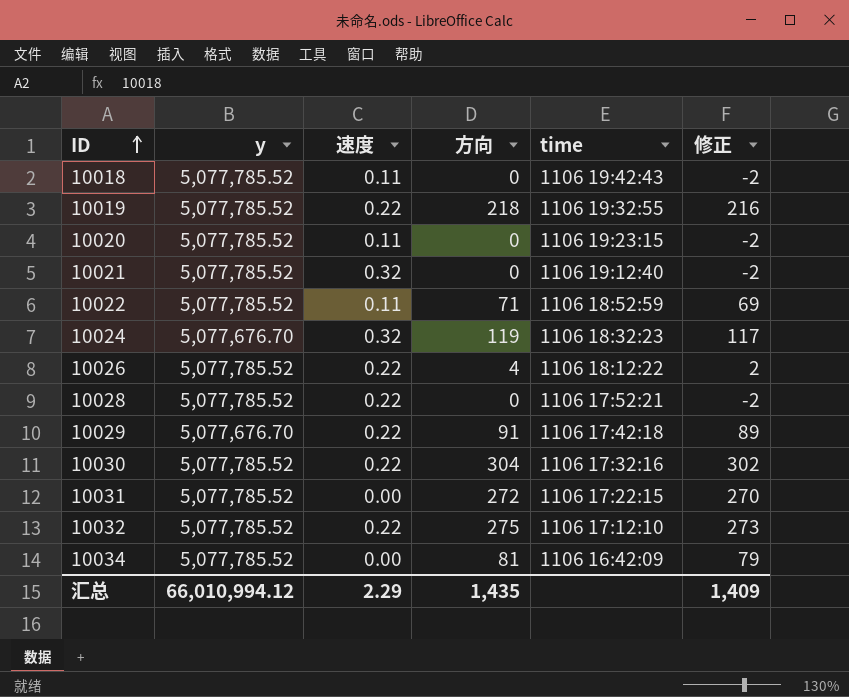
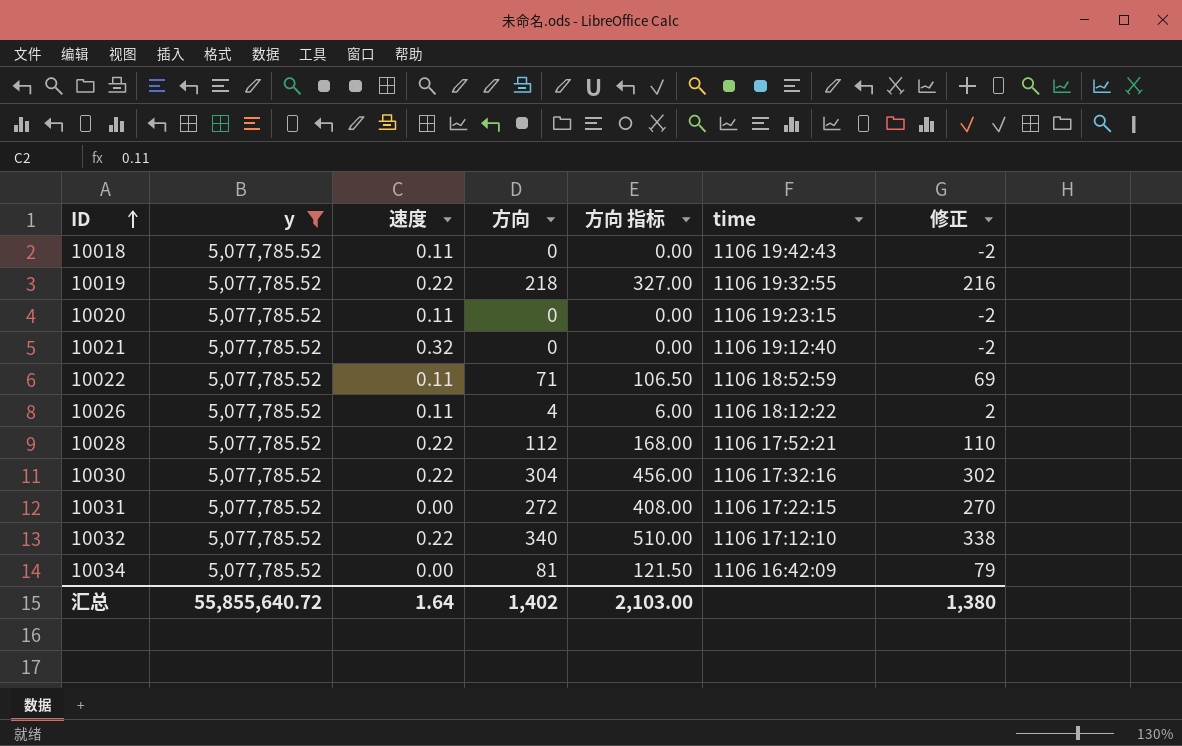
filter: none -> y = 5,077,785.52
column 方向 指标 | formula: none -> [方向] * 1.5
10026 | 速度: 0.22 -> 0.11
10028 | 方向: 0 -> 112
10028 | 修正: -2 -> 110
10032 | 方向: 275 -> 340
10032 | 修正: 273 -> 338
汇总 | y: 66,010,994.12 -> 55,855,640.72
汇总 | 速度: 2.29 -> 1.64
汇总 | 方向: 1,435 -> 1,402
汇总 | 修正: 1,409 -> 1,380

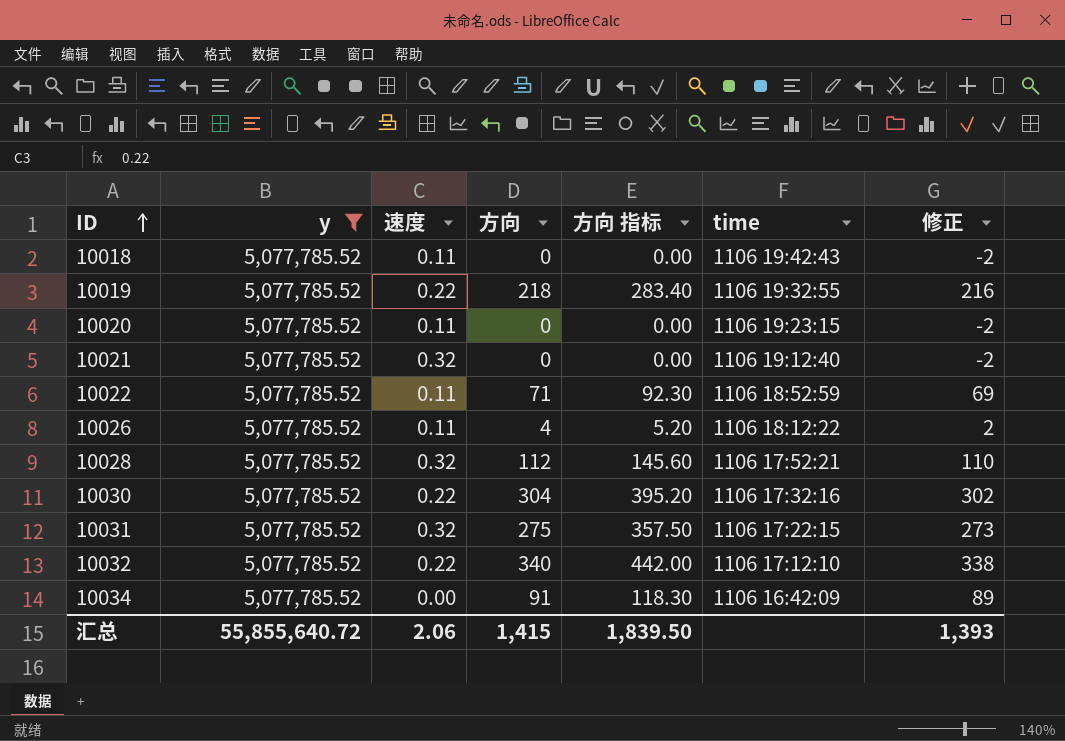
column 方向 指标 | formula: [方向] * 1.5 -> [方向] * 1.3
10028 | 速度: 0.22 -> 0.32
10031 | 速度: 0.00 -> 0.32
10031 | 方向: 272 -> 275
10031 | 修正: 270 -> 273
10034 | 方向: 81 -> 91
10034 | 修正: 79 -> 89
汇总 | 速度: 1.64 -> 2.06
汇总 | 方向: 1,402 -> 1,415
汇总 | 方向 指标: 2,103.00 -> 1,839.50
汇总 | 修正: 1,380 -> 1,393

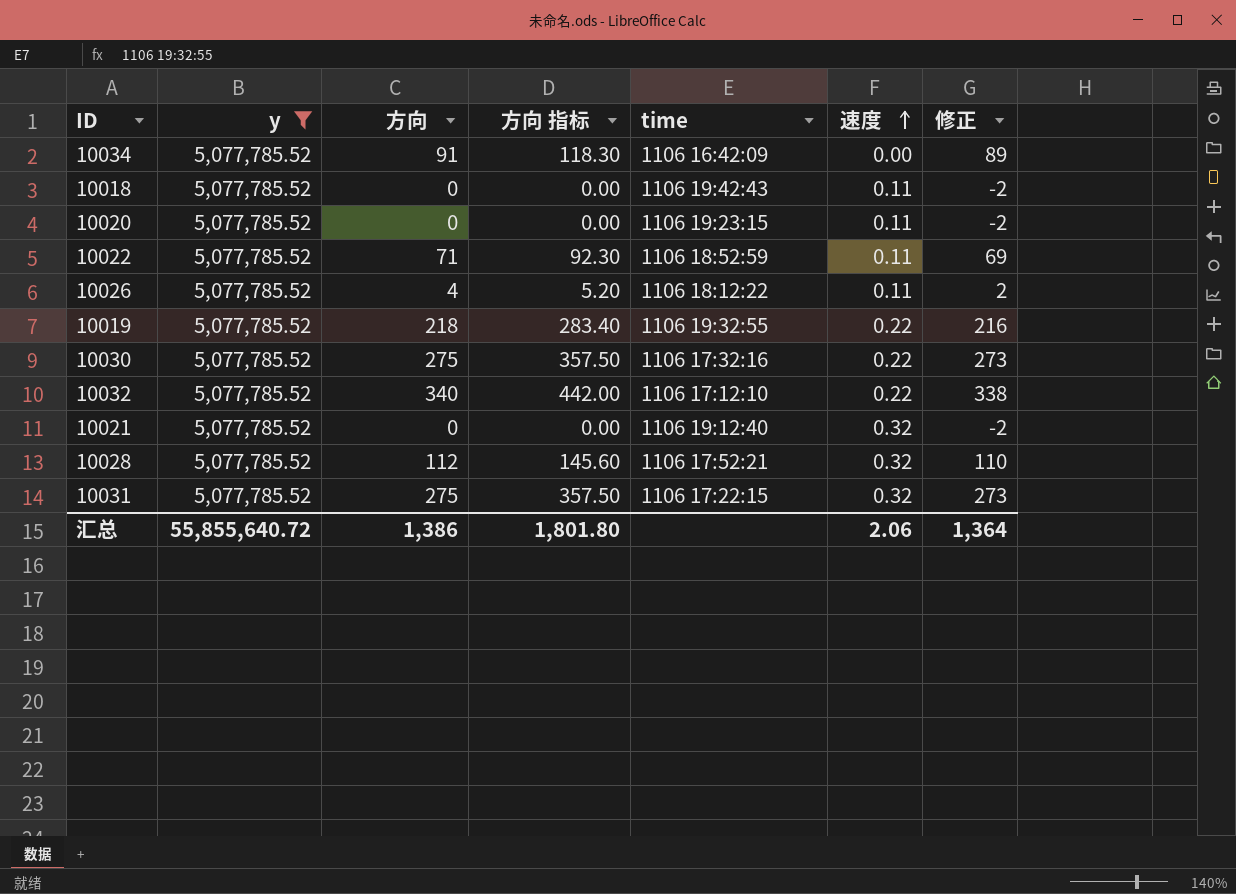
row order: ID ascending -> 速度 ascending
column 速度 | position: 3 -> 6
10030 | 方向: 304 -> 275
10030 | 方向 指标: 395.20 -> 357.50
10030 | 修正: 302 -> 273
汇总 | 方向: 1,415 -> 1,386
汇总 | 方向 指标: 1,839.50 -> 1,801.80
汇总 | 修正: 1,393 -> 1,364

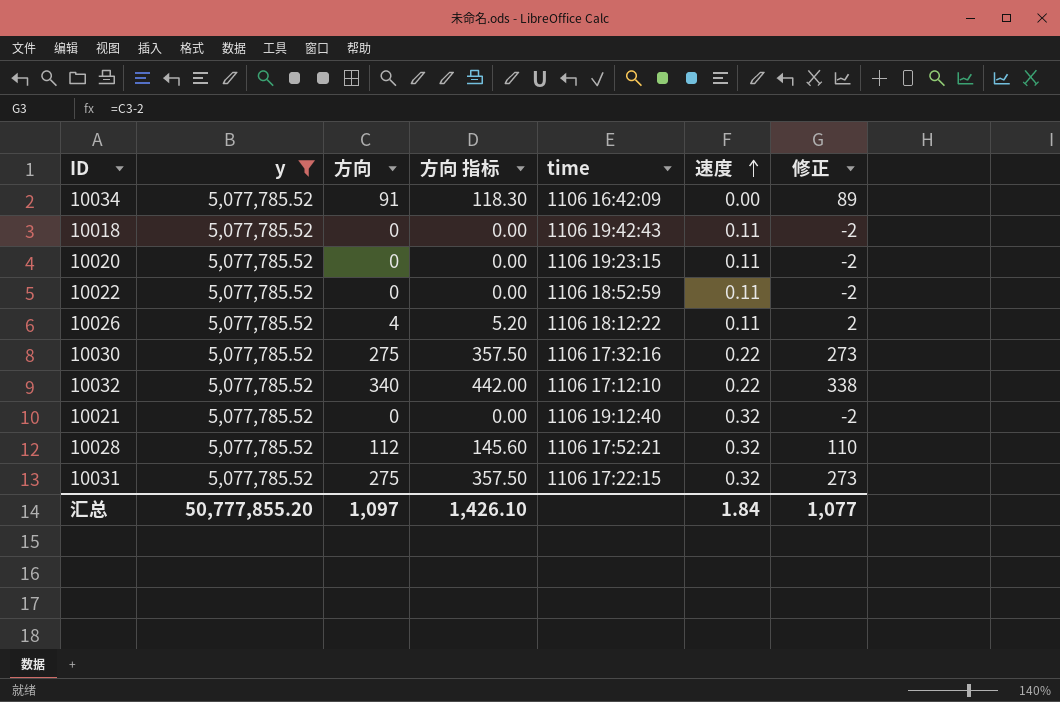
row 10019: 5,077,785.52 | 218 | 283.40 | 1106 19:32:55 | 0.22 | 216 -> none
10022 | 方向: 71 -> 0
10022 | 方向 指标: 92.30 -> 0.00
10022 | 修正: 69 -> -2
汇总 | y: 55,855,640.72 -> 50,777,855.20
汇总 | 方向: 1,386 -> 1,097
汇总 | 方向 指标: 1,801.80 -> 1,426.10
汇总 | 速度: 2.06 -> 1.84
汇总 | 修正: 1,364 -> 1,077

